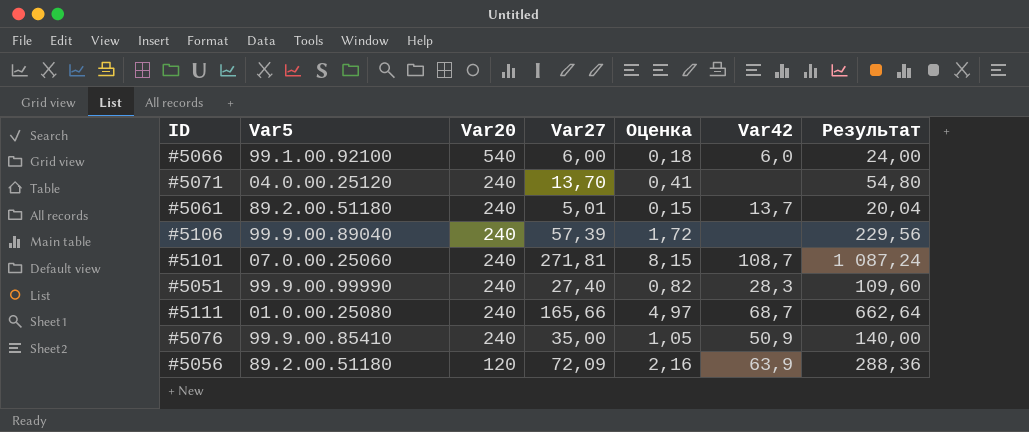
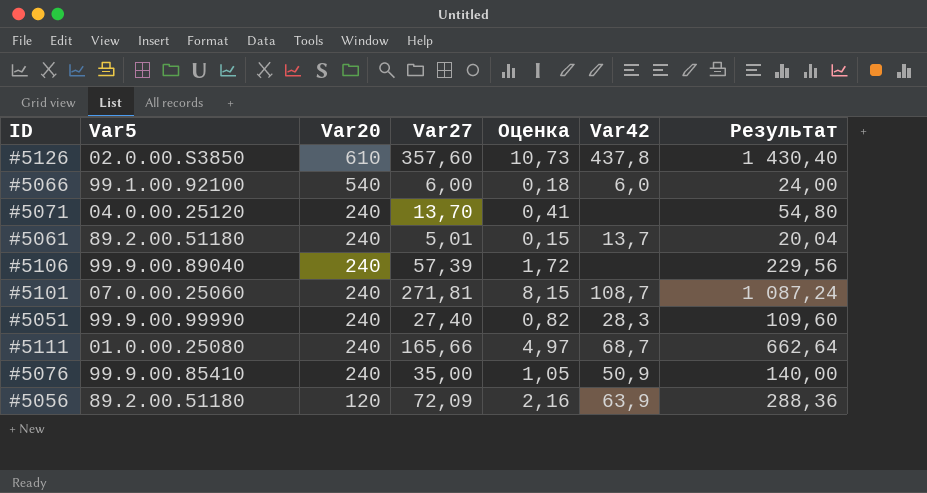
row #5126: none -> 02.0.00.S3850 | 610 | 357,60 | 10,73 | 437,8 | 1 430,40

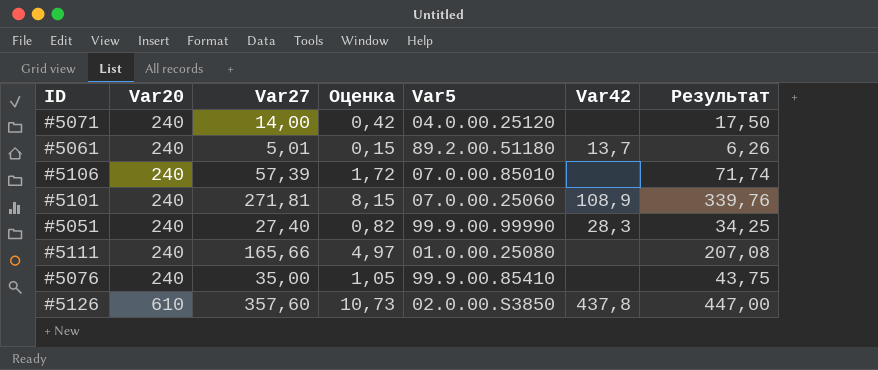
row order: Var20 descending -> Var20 ascending
column Var5 | position: 2 -> 5
column Результат | formula: [Var27] * 4 -> [Var27] * 1,25
row #5066: 99.1.00.92100 | 540 | 6,00 | 0,18 | 6,0 | 24,00 -> none
row #5056: 89.2.00.51180 | 120 | 72,09 | 2,16 | 63,9 | 288,36 -> none
#5071 | Var27: 13,70 -> 14,00
#5071 | Оценка: 0,41 -> 0,42
#5106 | Var5: 99.9.00.89040 -> 07.0.00.85010
#5101 | Var42: 108,7 -> 108,9
#5111 | Var42: 68,7 -> none
#5076 | Var42: 50,9 -> none

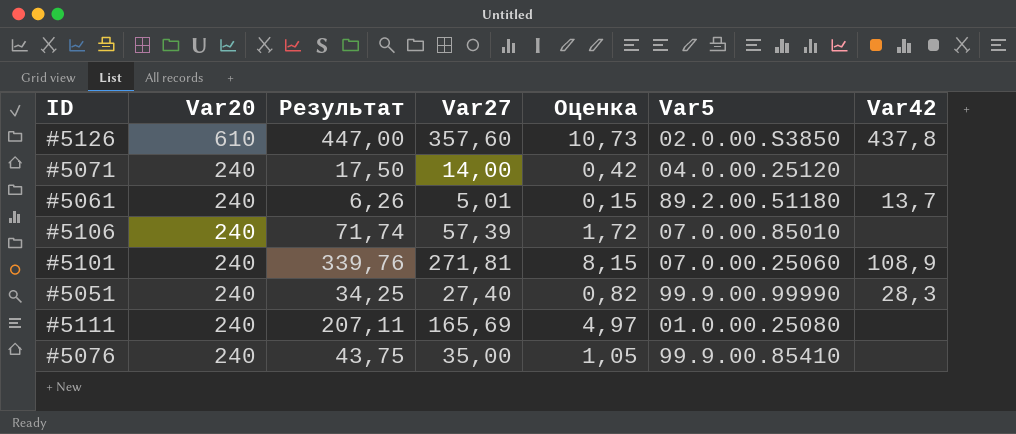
row order: Var20 ascending -> Var20 descending
column Результат | position: 7 -> 3
#5111 | Результат: 207,08 -> 207,11
#5111 | Var27: 165,66 -> 165,69

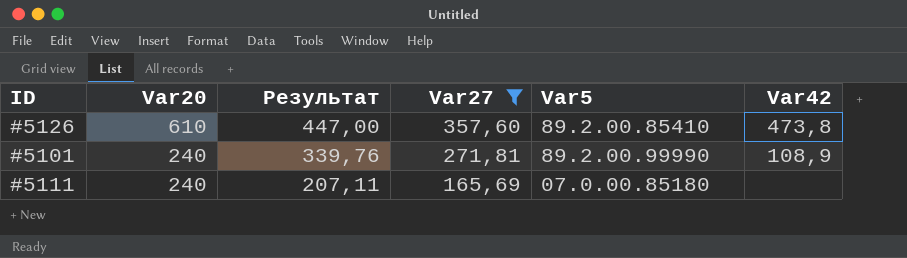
filter: none -> Var27 >= 165,69
column Оценка | formula: [Var27] * 0,03 -> none
#5126 | Var5: 02.0.00.S3850 -> 89.2.00.85410
#5126 | Var42: 437,8 -> 473,8
#5101 | Var5: 07.0.00.25060 -> 89.2.00.99990
#5111 | Var5: 01.0.00.25080 -> 07.0.00.85180

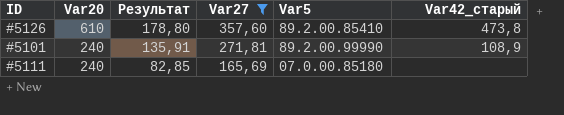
column Результат | formula: [Var27] * 1,25 -> [Var27] * 0,5
column name: Var42 -> Var42_старый

